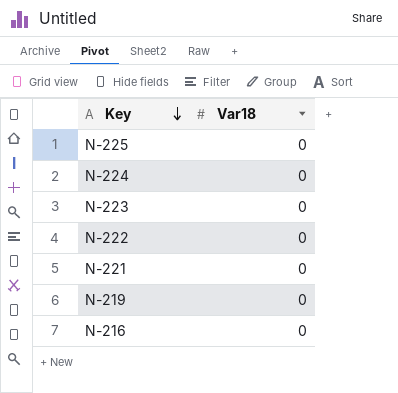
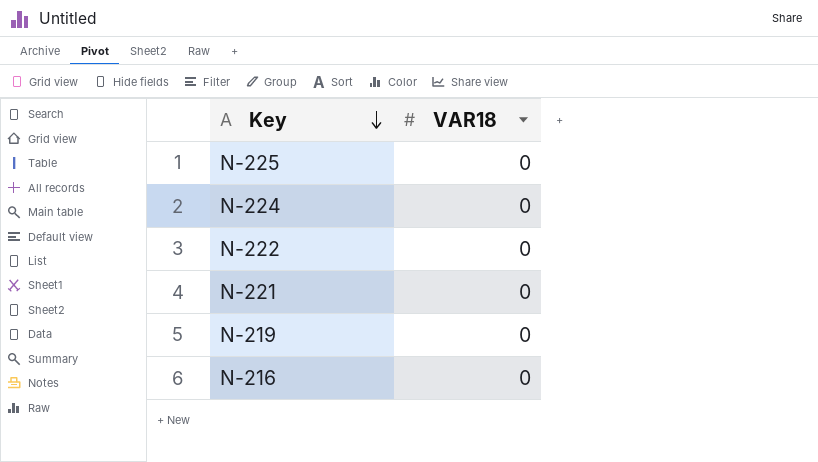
column name: Var18 -> VAR18
row N-223: 0 -> none

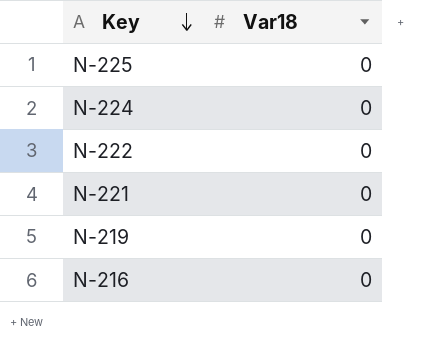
column name: VAR18 -> Var18

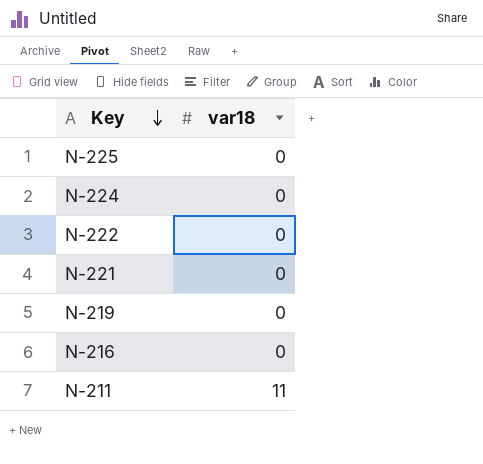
column name: Var18 -> var18
row N-211: none -> 11

